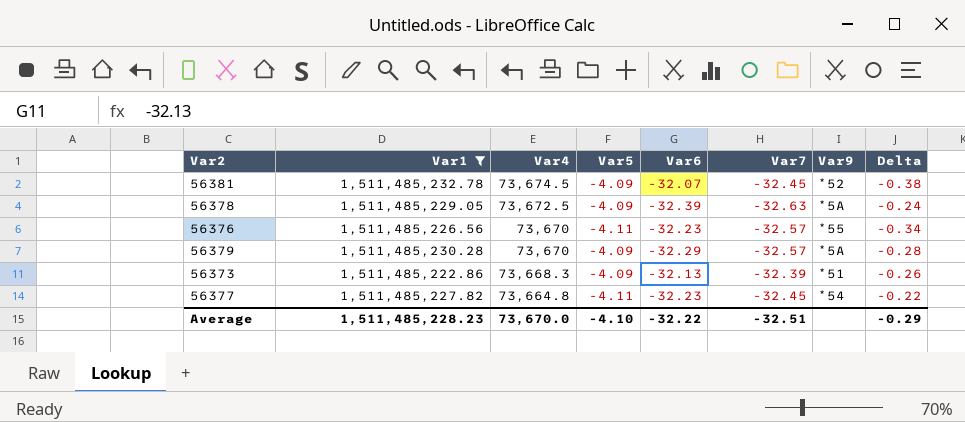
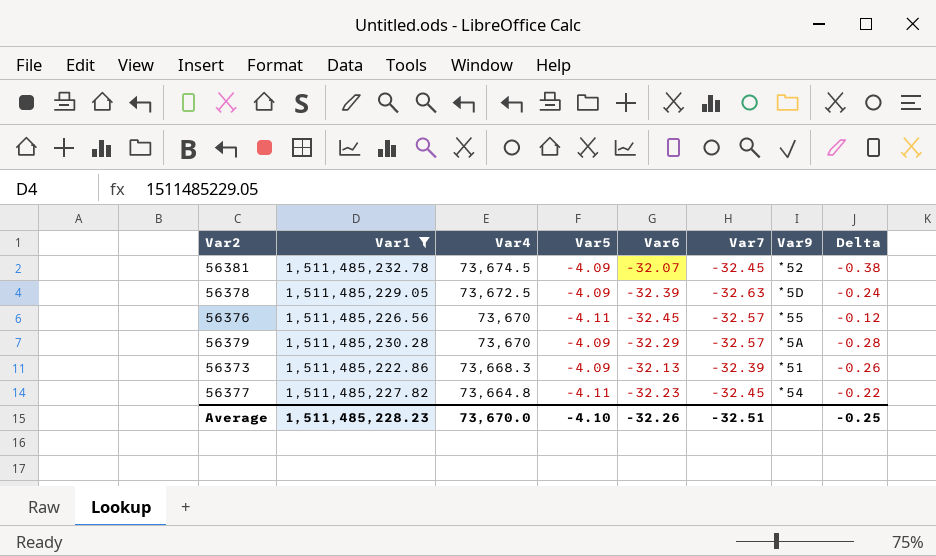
56378 | Var9: *5A -> *5D
56376 | Var6: -32.23 -> -32.45
56376 | Delta: -0.34 -> -0.12
Average | Var6: -32.22 -> -32.26
Average | Delta: -0.29 -> -0.25

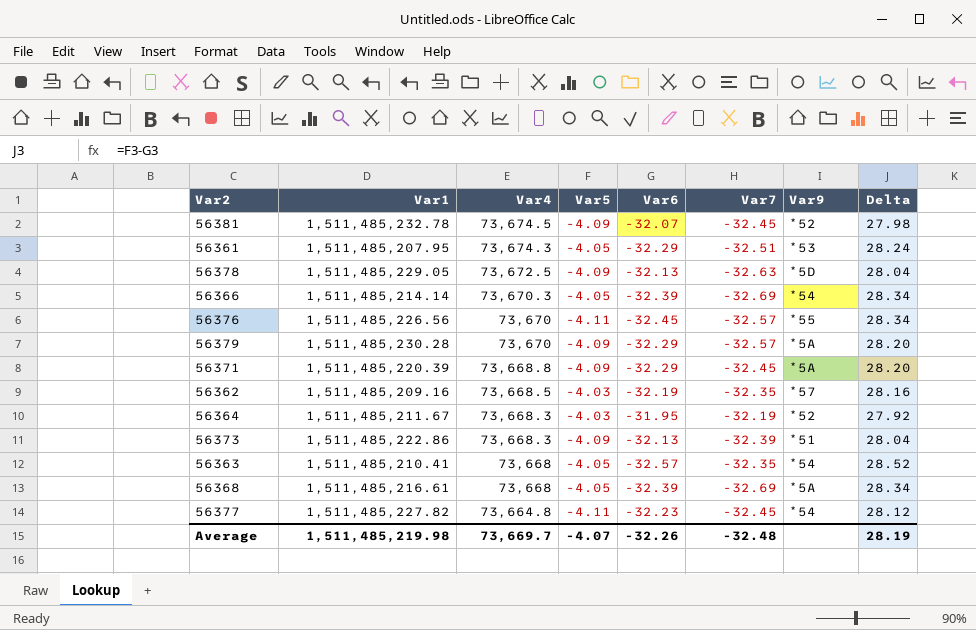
filter: Var1 >= 1,511,485,222.86 -> none
column Delta | formula: [Var7] - [Var6] -> [Var5] - [Var6]
56378 | Var6: -32.39 -> -32.13
Average | Var1: 1,511,485,228.23 -> 1,511,485,219.98
Average | Var4: 73,670.0 -> 73,669.7
Average | Var5: -4.10 -> -4.07
Average | Var7: -32.51 -> -32.48
Average | Delta: -0.25 -> 28.19

